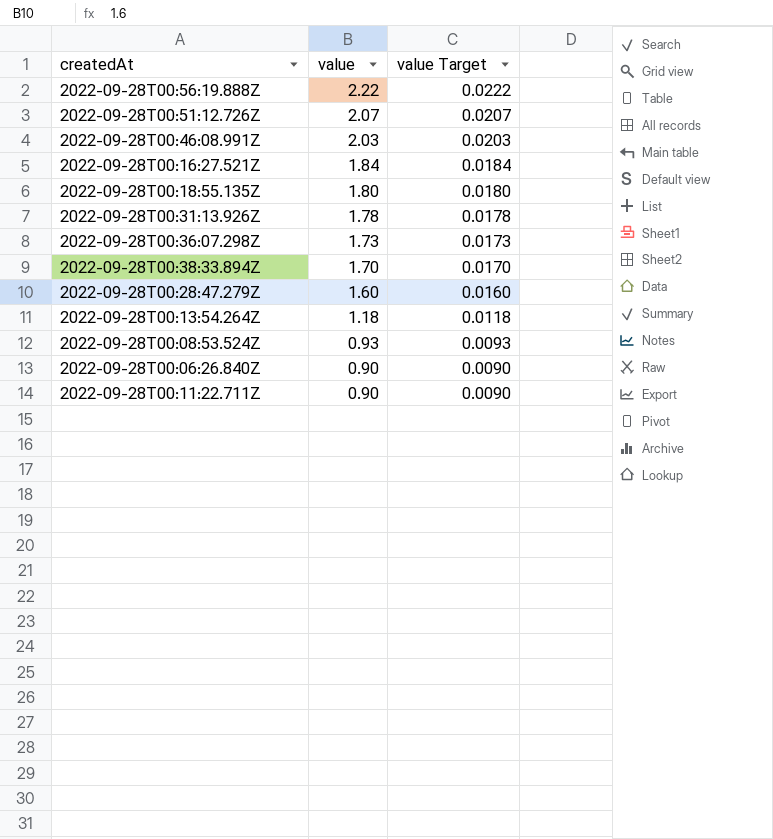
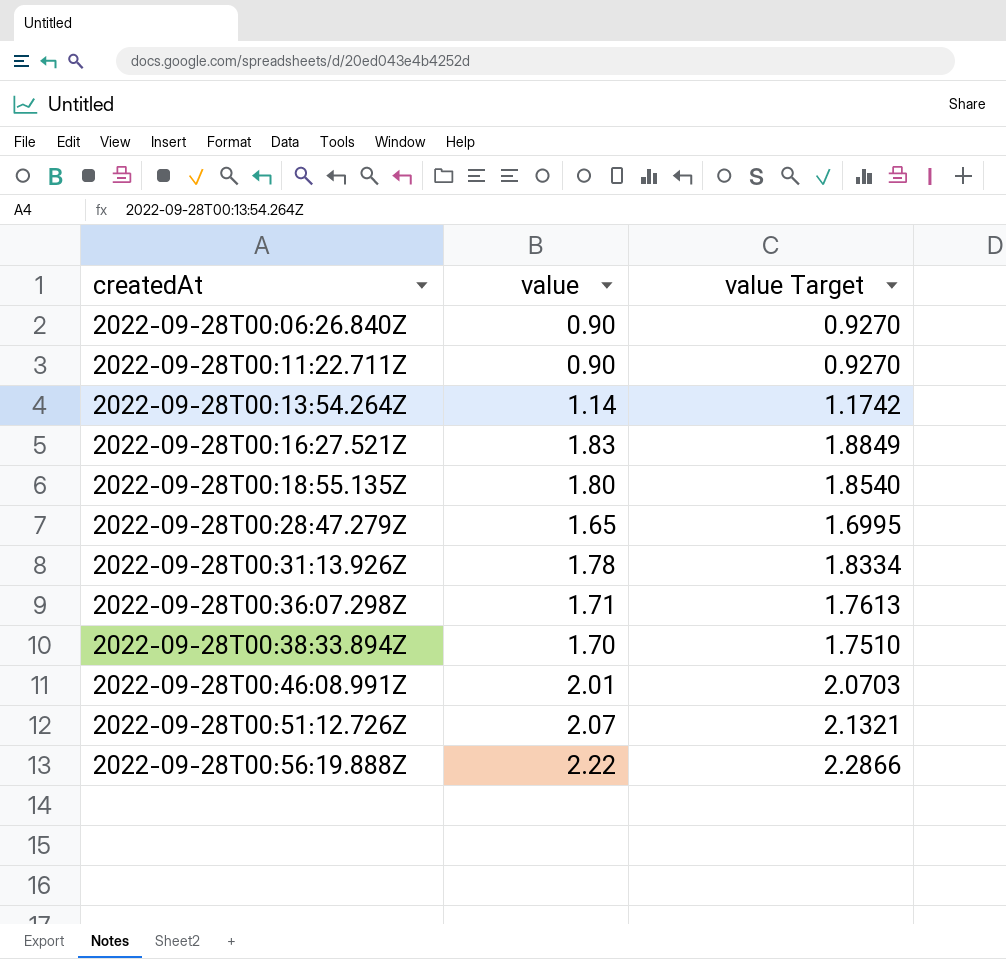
row order: value descending -> createdAt ascending
column value Target | formula: [value] * 0.01 -> [value] * 1.03
row 2022-09-28T00:08:53.524Z: 0.93 | 0.0093 -> none
2022-09-28T00:13:54.264Z | value: 1.18 -> 1.14
2022-09-28T00:16:27.521Z | value: 1.84 -> 1.83
2022-09-28T00:28:47.279Z | value: 1.60 -> 1.65
2022-09-28T00:36:07.298Z | value: 1.73 -> 1.71
2022-09-28T00:46:08.991Z | value: 2.03 -> 2.01

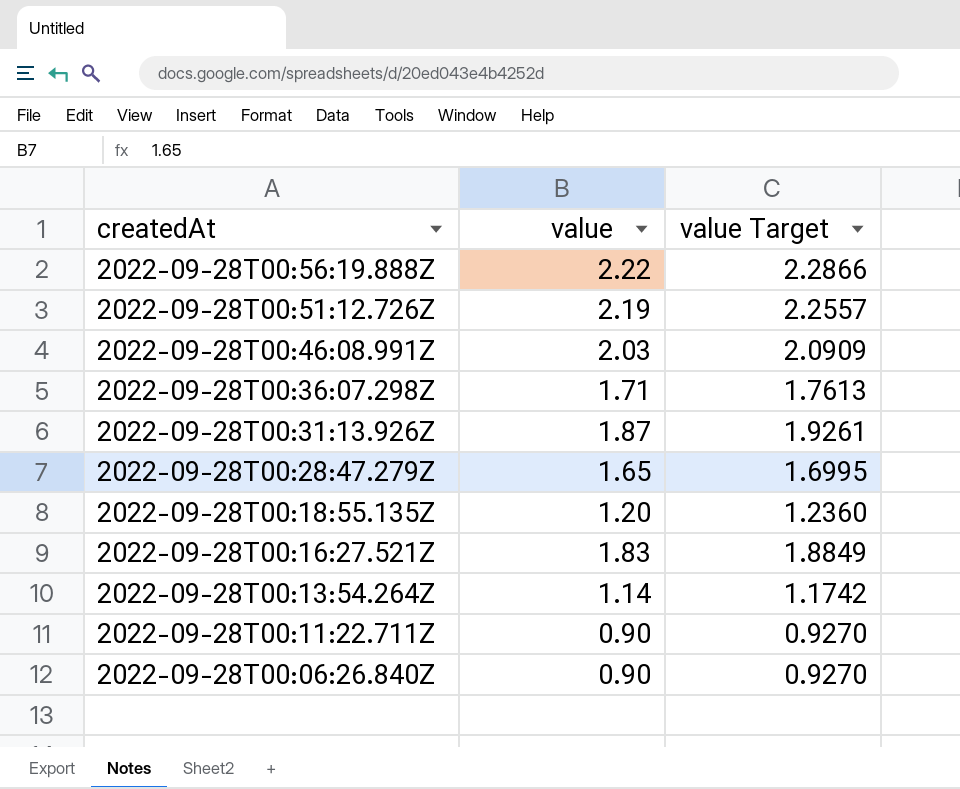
row order: createdAt ascending -> createdAt descending
row 2022-09-28T00:38:33.894Z: 1.70 | 1.7510 -> none
2022-09-28T00:51:12.726Z | value: 2.07 -> 2.19
2022-09-28T00:51:12.726Z | value Target: 2.1321 -> 2.2557
2022-09-28T00:46:08.991Z | value: 2.01 -> 2.03
2022-09-28T00:46:08.991Z | value Target: 2.0703 -> 2.0909
2022-09-28T00:31:13.926Z | value: 1.78 -> 1.87
2022-09-28T00:31:13.926Z | value Target: 1.8334 -> 1.9261
2022-09-28T00:18:55.135Z | value: 1.80 -> 1.20
2022-09-28T00:18:55.135Z | value Target: 1.8540 -> 1.2360

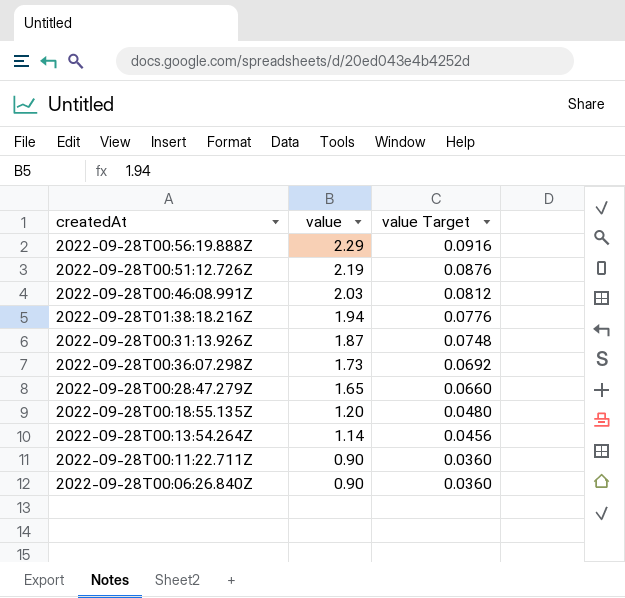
row order: createdAt descending -> value descending
column value Target | formula: [value] * 1.03 -> [value] * 0.04
row 2022-09-28T00:16:27.521Z: 1.83 | 1.8849 -> none
2022-09-28T00:56:19.888Z | value: 2.22 -> 2.29
row 2022-09-28T01:38:18.216Z: none -> 1.94 | 0.0776
2022-09-28T00:36:07.298Z | value: 1.71 -> 1.73

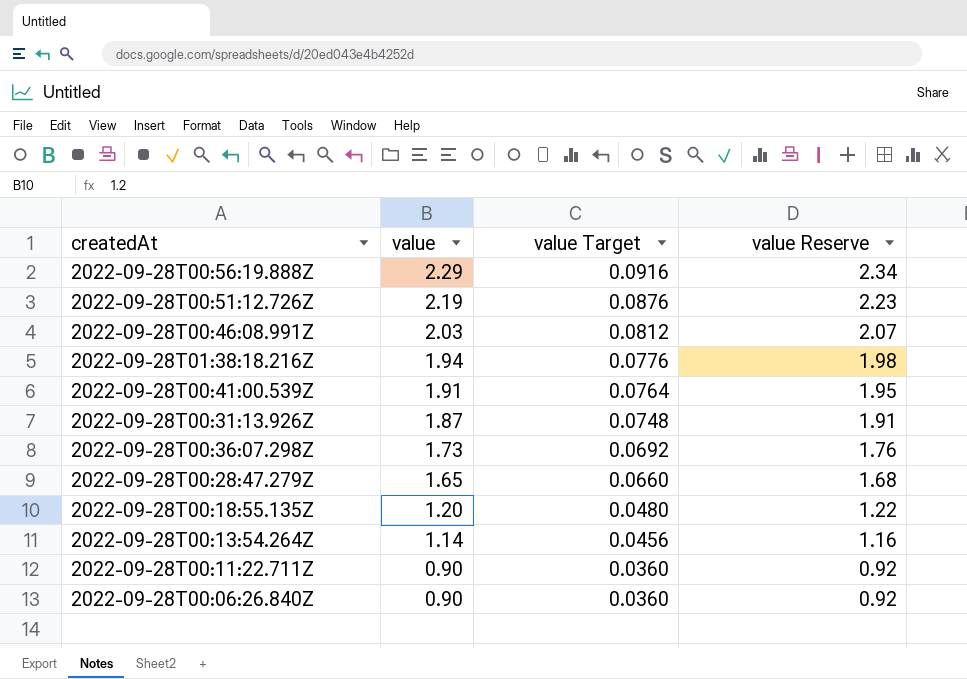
column value Reserve | formula: none -> [value] * 1.02
row 2022-09-28T00:41:00.539Z: none -> 1.91 | 0.0764 | 1.95

